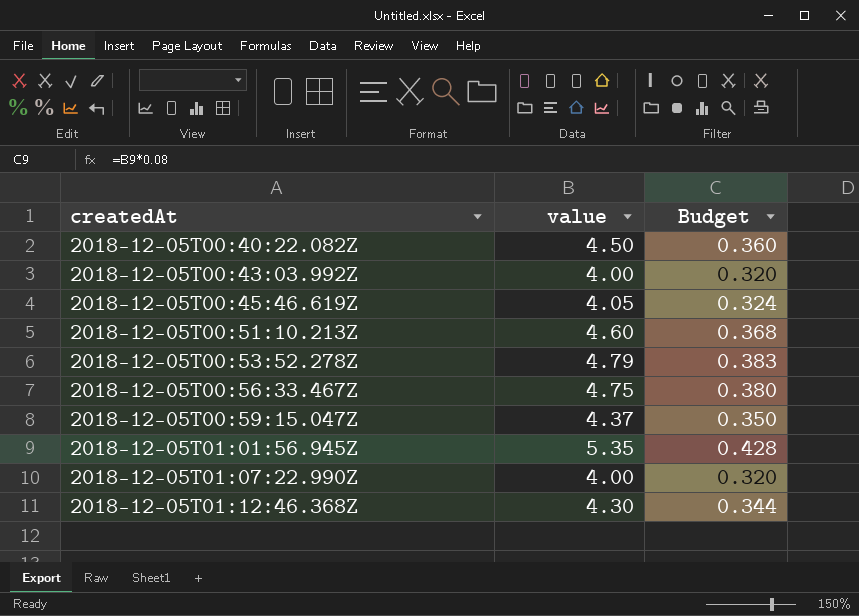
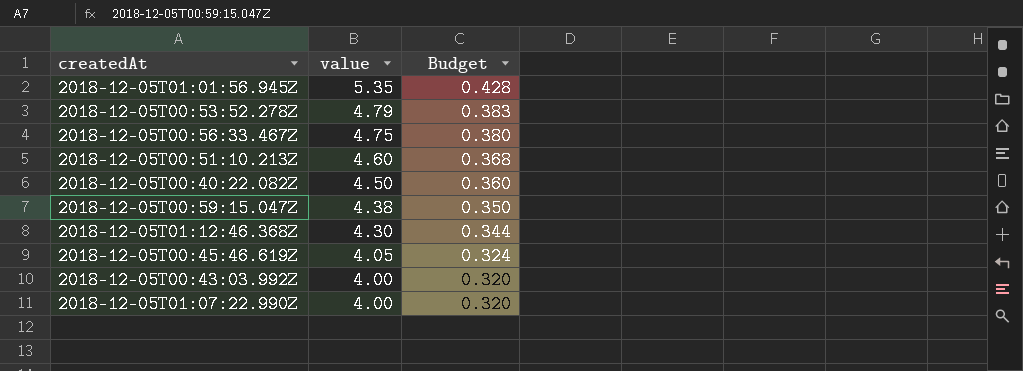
row order: createdAt ascending -> value descending
2018-12-05T00:59:15.047Z | value: 4.37 -> 4.38

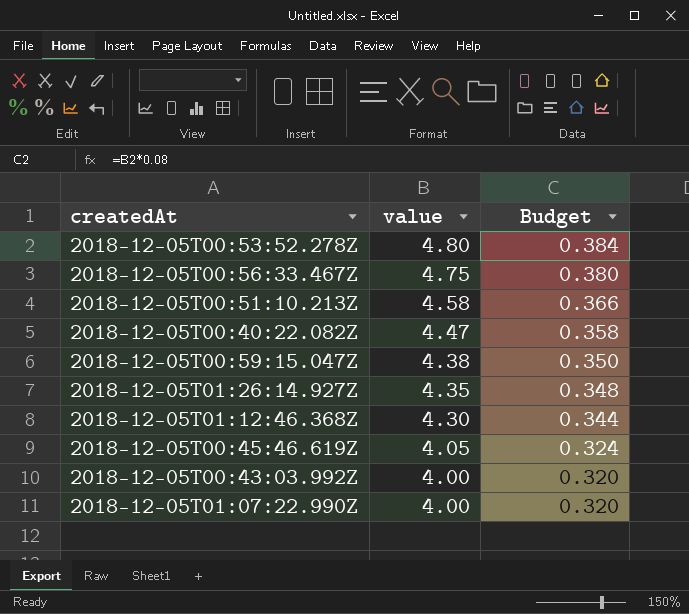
row 2018-12-05T01:01:56.945Z: 5.35 | 0.428 -> none
2018-12-05T00:53:52.278Z | value: 4.79 -> 4.80
2018-12-05T00:53:52.278Z | Budget: 0.383 -> 0.384
2018-12-05T00:51:10.213Z | value: 4.60 -> 4.58
2018-12-05T00:51:10.213Z | Budget: 0.368 -> 0.366
2018-12-05T00:40:22.082Z | value: 4.50 -> 4.47
2018-12-05T00:40:22.082Z | Budget: 0.360 -> 0.358
row 2018-12-05T01:26:14.927Z: none -> 4.35 | 0.348

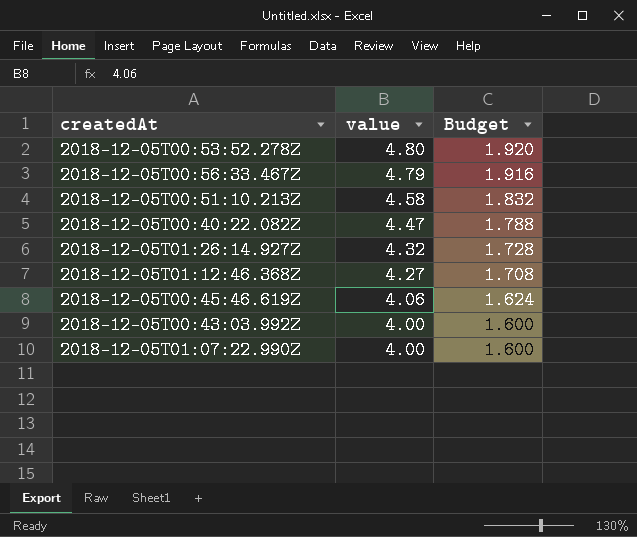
column Budget | formula: [value] * 0.08 -> [value] * 0.4
row 2018-12-05T00:59:15.047Z: 4.38 | 0.350 -> none
2018-12-05T00:56:33.467Z | value: 4.75 -> 4.79
2018-12-05T01:26:14.927Z | value: 4.35 -> 4.32
2018-12-05T01:12:46.368Z | value: 4.30 -> 4.27
2018-12-05T00:45:46.619Z | value: 4.05 -> 4.06

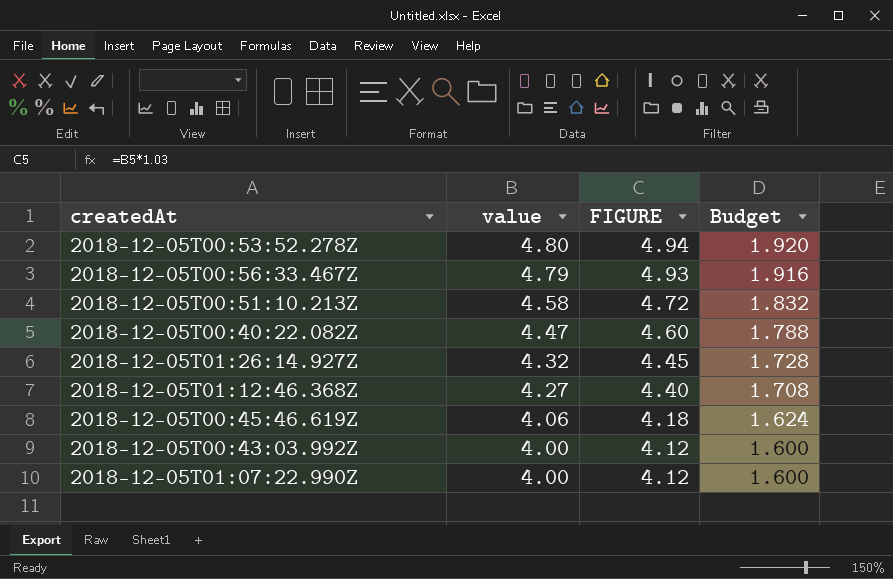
column FIGURE | formula: none -> [value] * 1.03

